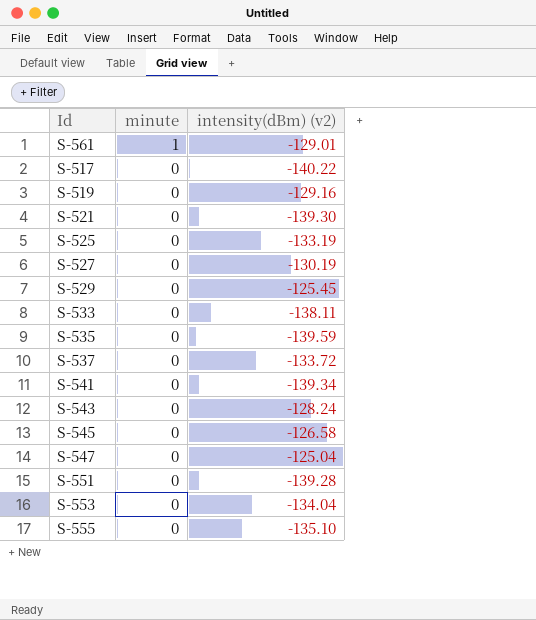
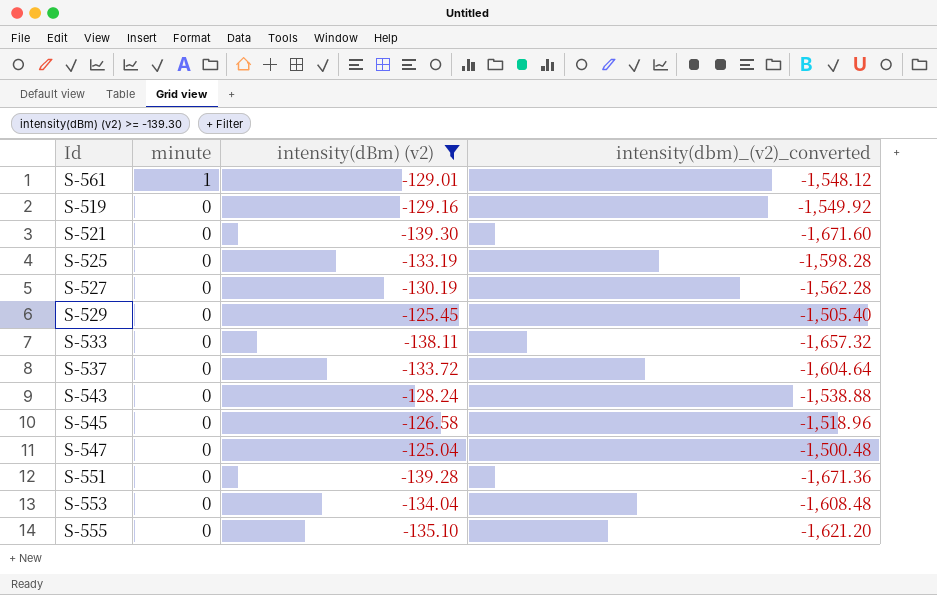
filter: none -> intensity(dBm) (v2) >= -139.30
column intensity(dbm)_(v2)_converted | formula: none -> [intensity(dBm) (v2)] * 12

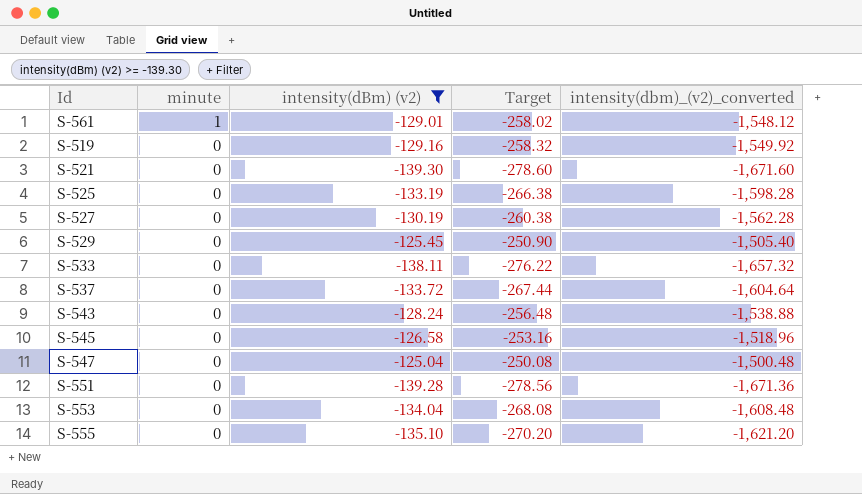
column Target | formula: none -> [intensity(dBm) (v2)] * 2

